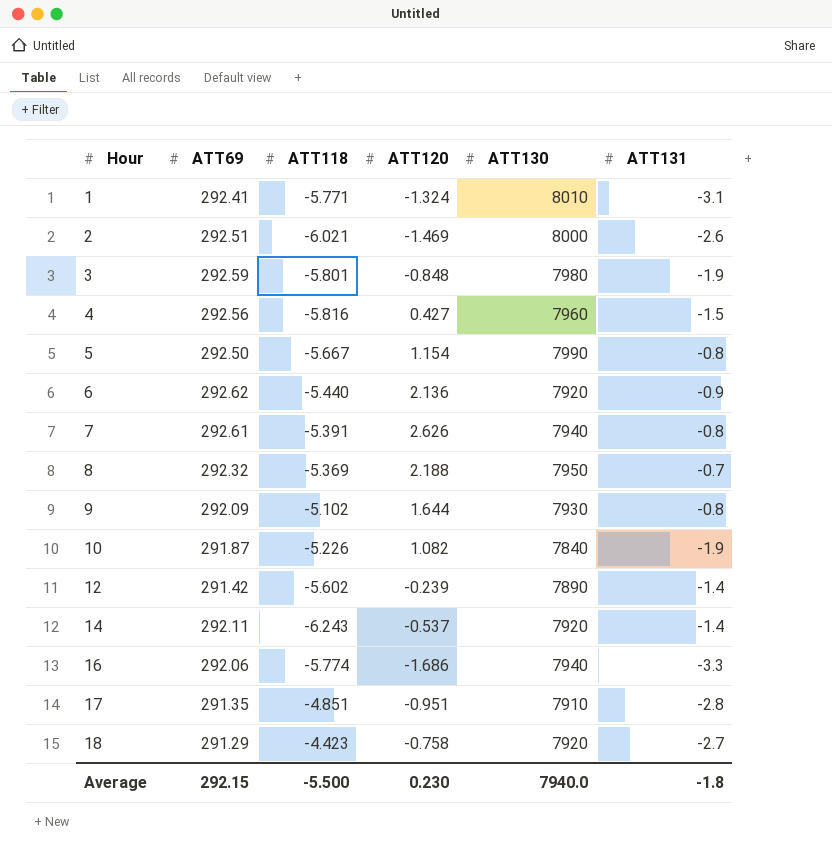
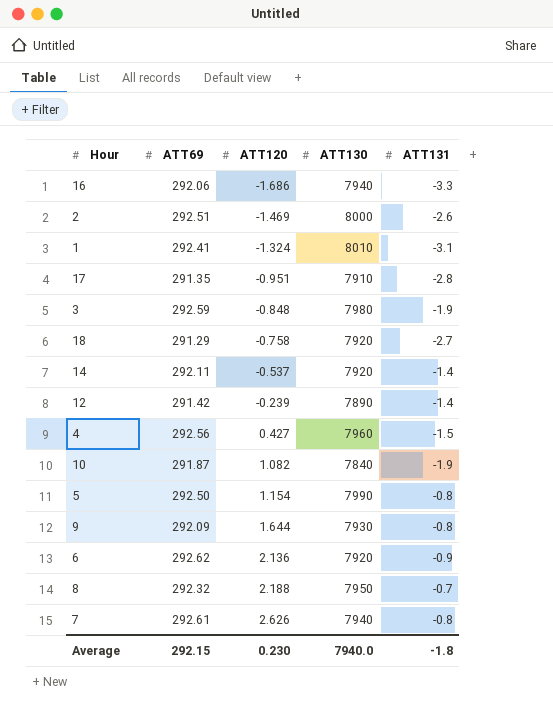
row order: Hour ascending -> ATT120 ascending
column ATT118 | position: 3 -> none

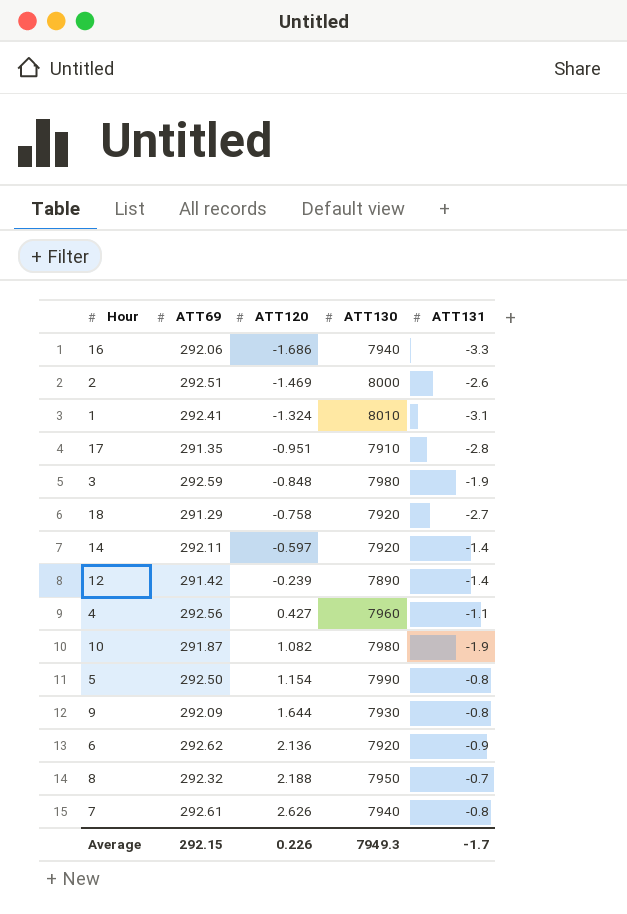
14 | ATT120: -0.537 -> -0.597
4 | ATT131: -1.5 -> -1.1
10 | ATT130: 7840 -> 7980
Average | ATT120: 0.230 -> 0.226
Average | ATT130: 7940.0 -> 7949.3
Average | ATT131: -1.8 -> -1.7

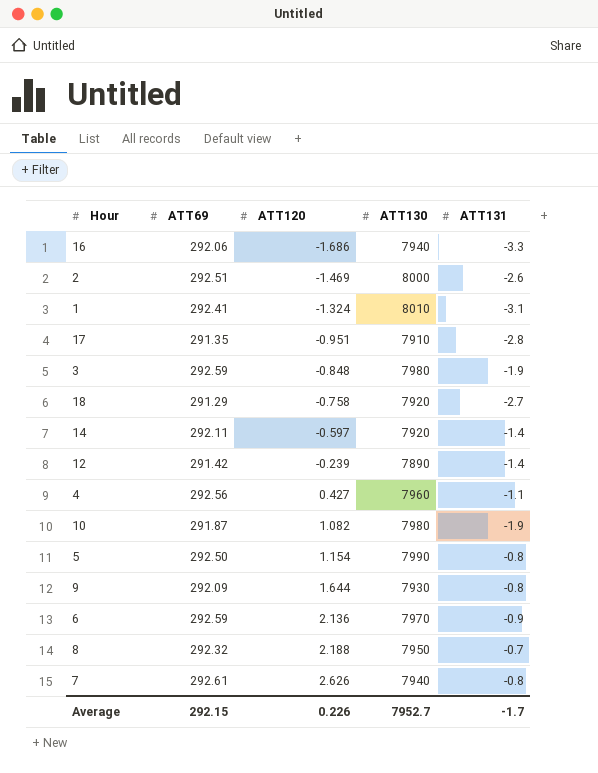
6 | ATT69: 292.62 -> 292.59
6 | ATT130: 7920 -> 7970
Average | ATT130: 7949.3 -> 7952.7

